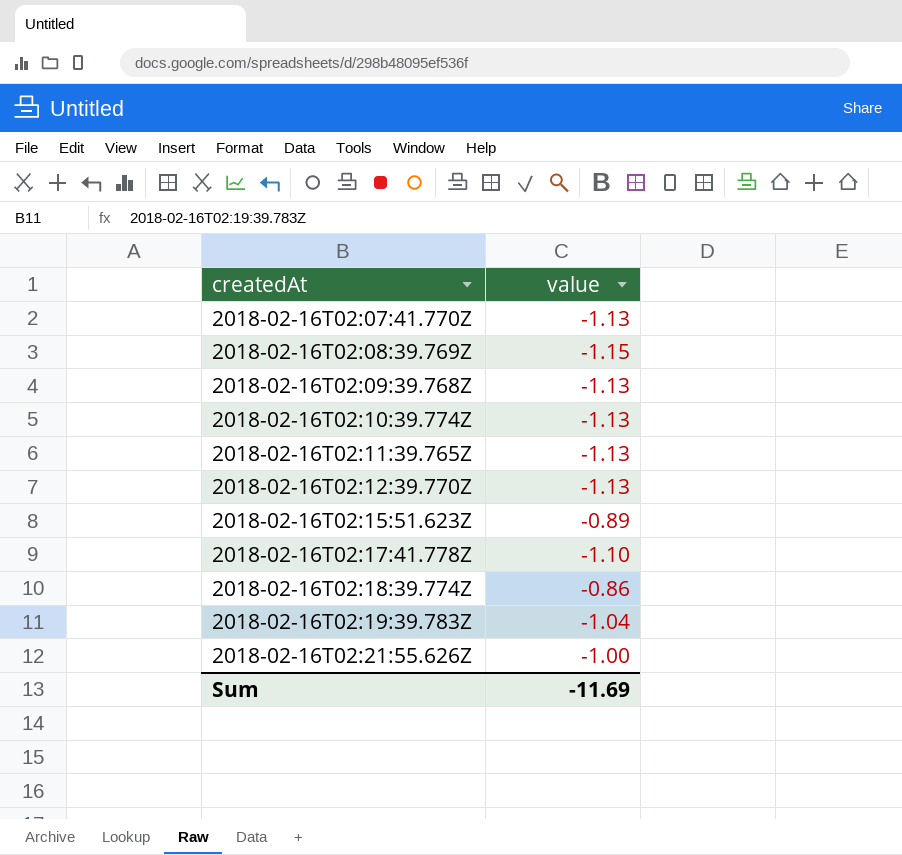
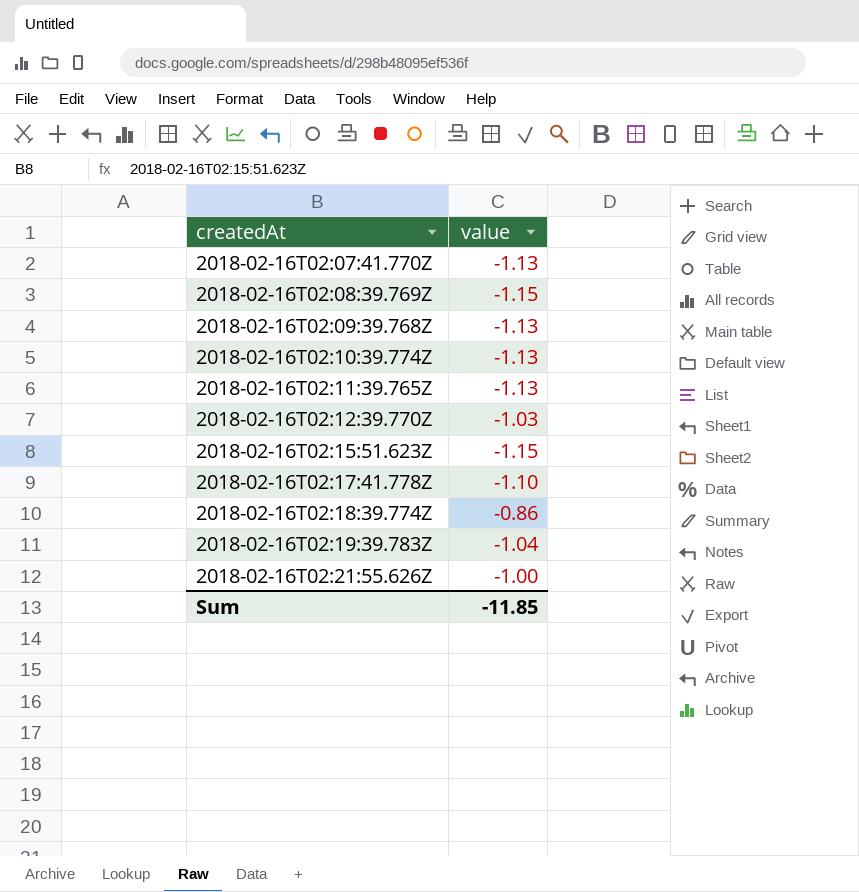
2018-02-16T02:12:39.770Z | value: -1.13 -> -1.03
2018-02-16T02:15:51.623Z | value: -0.89 -> -1.15
Sum | value: -11.69 -> -11.85

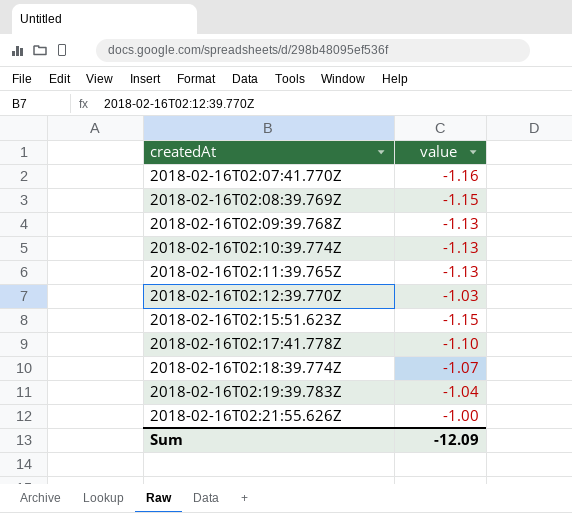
2018-02-16T02:07:41.770Z | value: -1.13 -> -1.16
2018-02-16T02:18:39.774Z | value: -0.86 -> -1.07
Sum | value: -11.85 -> -12.09

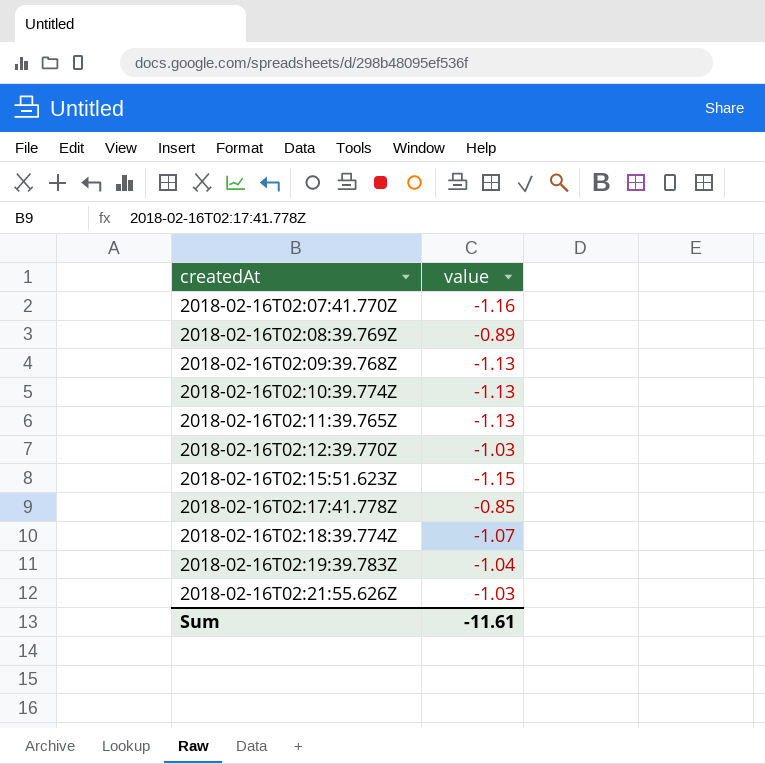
2018-02-16T02:08:39.769Z | value: -1.15 -> -0.89
2018-02-16T02:17:41.778Z | value: -1.10 -> -0.85
2018-02-16T02:21:55.626Z | value: -1.00 -> -1.03
Sum | value: -12.09 -> -11.61

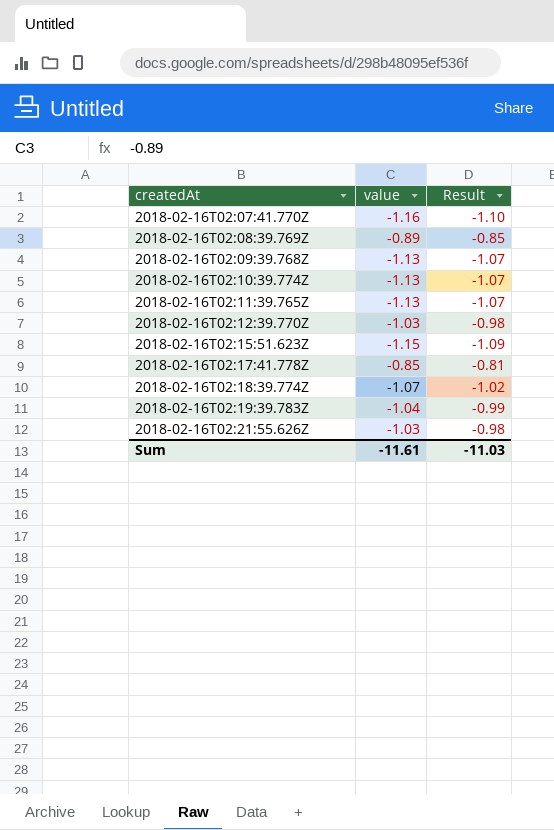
column Result | formula: none -> [value] * 0.95

